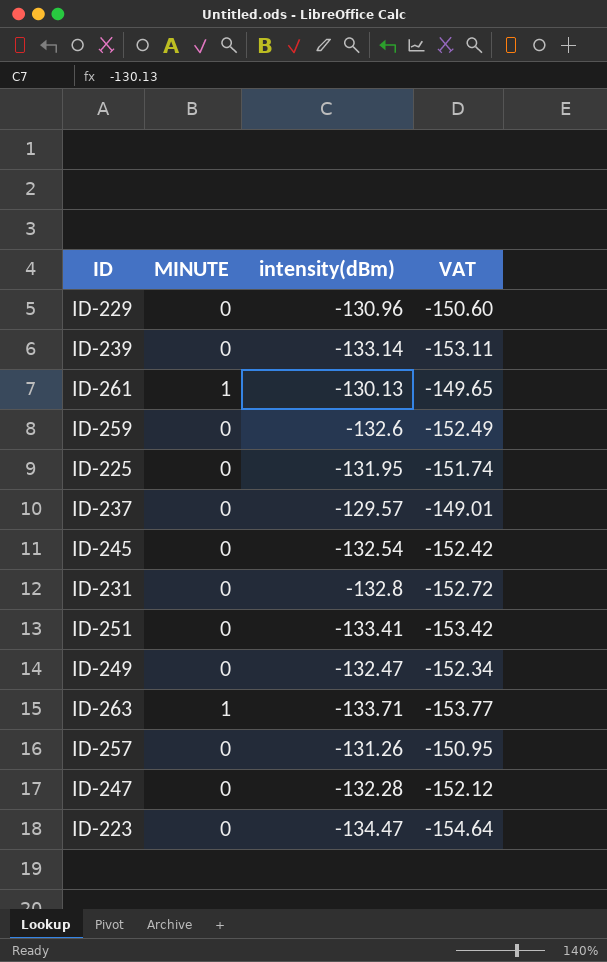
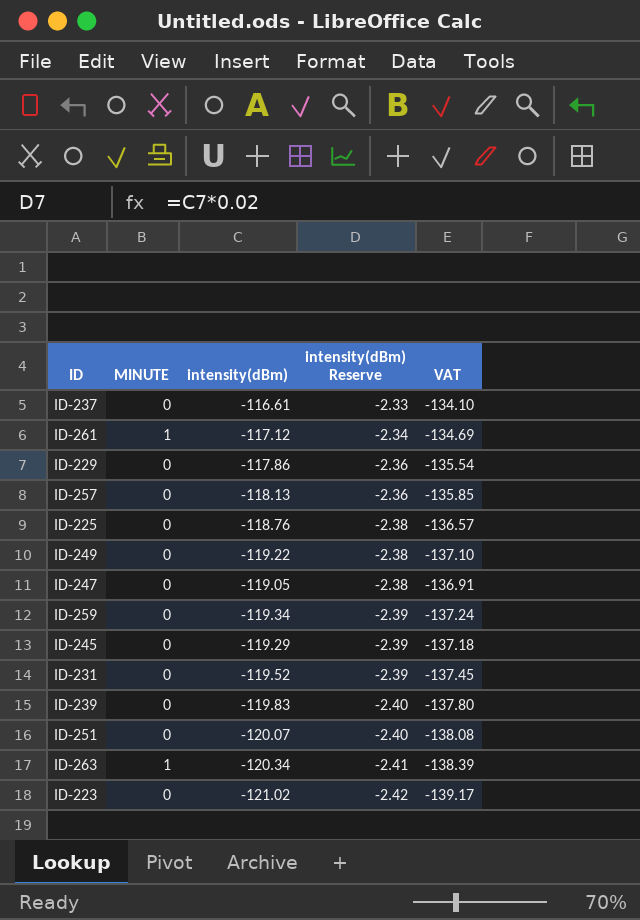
row order: none -> intensity(dBm) Reserve descending
column intensity(dBm) Reserve | formula: none -> [intensity(dBm)] * 0.02
ID-237 | intensity(dBm): -129.57 -> -116.61
ID-237 | VAT: -149.01 -> -134.10
ID-261 | intensity(dBm): -130.13 -> -117.12
ID-261 | VAT: -149.65 -> -134.69
ID-229 | intensity(dBm): -130.96 -> -117.86
ID-229 | VAT: -150.60 -> -135.54
ID-257 | intensity(dBm): -131.26 -> -118.13
ID-257 | VAT: -150.95 -> -135.85
ID-225 | intensity(dBm): -131.95 -> -118.76
ID-225 | VAT: -151.74 -> -136.57
ID-249 | intensity(dBm): -132.47 -> -119.22
ID-249 | VAT: -152.34 -> -137.10
ID-247 | intensity(dBm): -132.28 -> -119.05
ID-247 | VAT: -152.12 -> -136.91
ID-259 | intensity(dBm): -132.6 -> -119.34
ID-259 | VAT: -152.49 -> -137.24
ID-245 | intensity(dBm): -132.54 -> -119.29
ID-245 | VAT: -152.42 -> -137.18
ID-231 | intensity(dBm): -132.8 -> -119.52
ID-231 | VAT: -152.72 -> -137.45
ID-239 | intensity(dBm): -133.14 -> -119.83
ID-239 | VAT: -153.11 -> -137.80
ID-251 | intensity(dBm): -133.41 -> -120.07
ID-251 | VAT: -153.42 -> -138.08
ID-263 | intensity(dBm): -133.71 -> -120.34
ID-263 | VAT: -153.77 -> -138.39
ID-223 | intensity(dBm): -134.47 -> -121.02
ID-223 | VAT: -154.64 -> -139.17

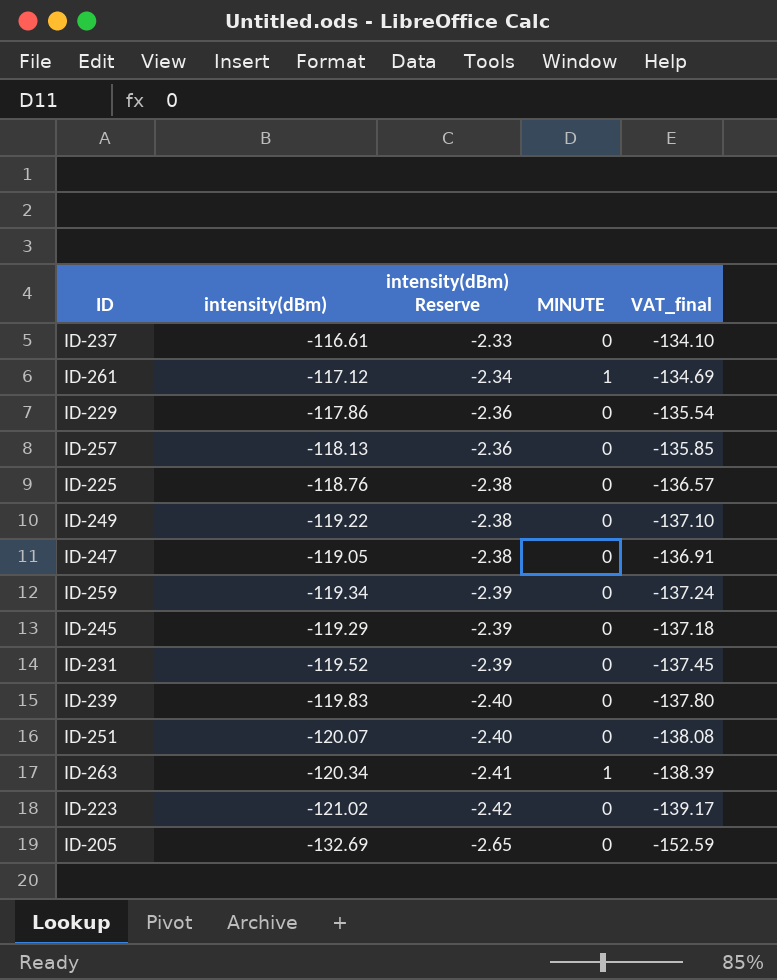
column MINUTE | position: 2 -> 4
column name: VAT -> VAT_final
row ID-205: none -> -132.69 | -2.65 | 0 | -152.59

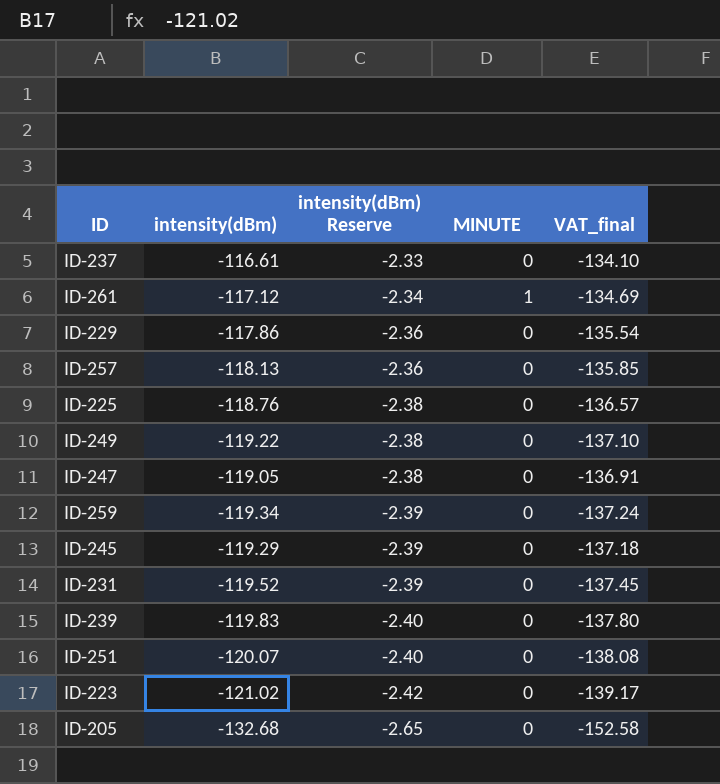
row ID-263: -120.34 | -2.41 | 1 | -138.39 -> none
ID-205 | intensity(dBm): -132.69 -> -132.68
ID-205 | VAT_final: -152.59 -> -152.58

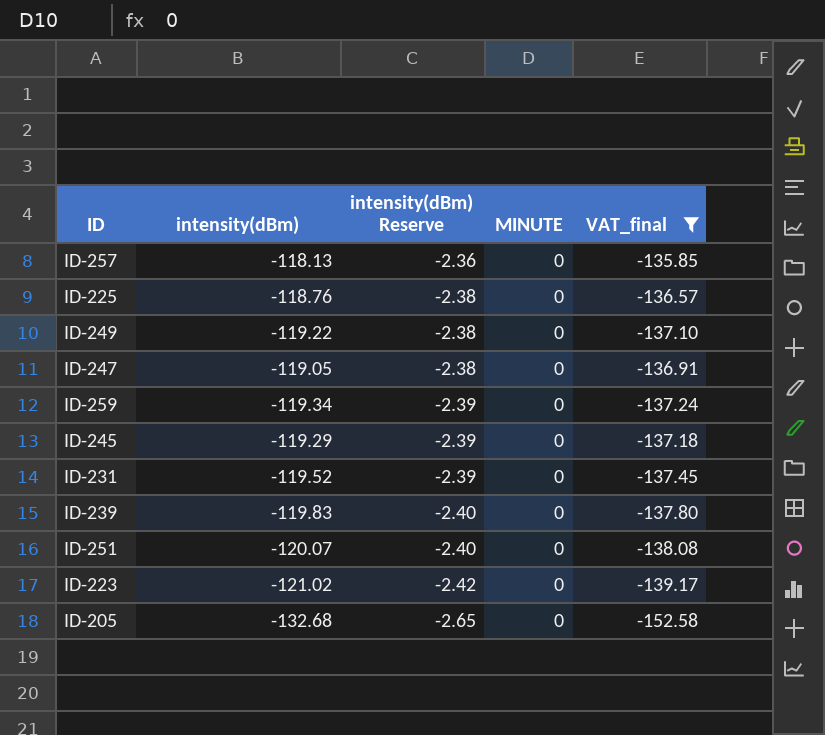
filter: none -> VAT_final <= -135.85

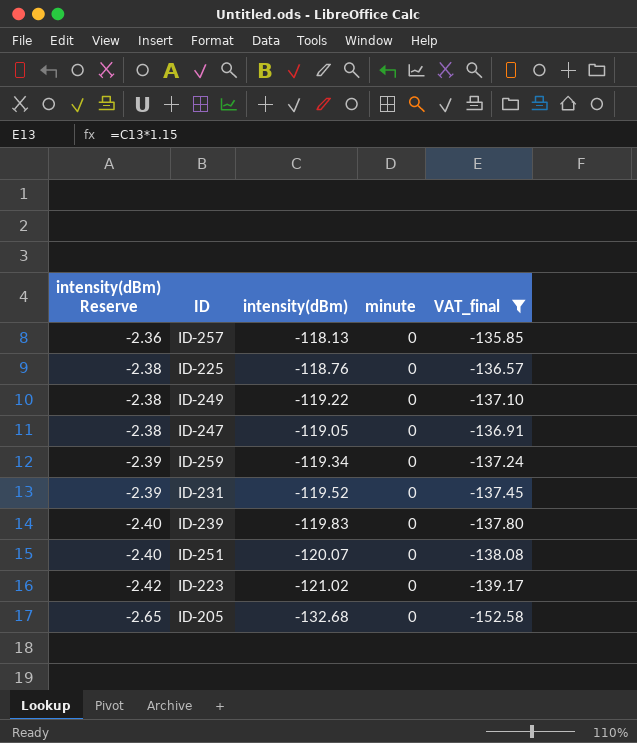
column intensity(dBm) Reserve | position: 3 -> 1
column name: MINUTE -> minute
row ID-245: -119.29 | -2.39 | 0 | -137.18 -> none

